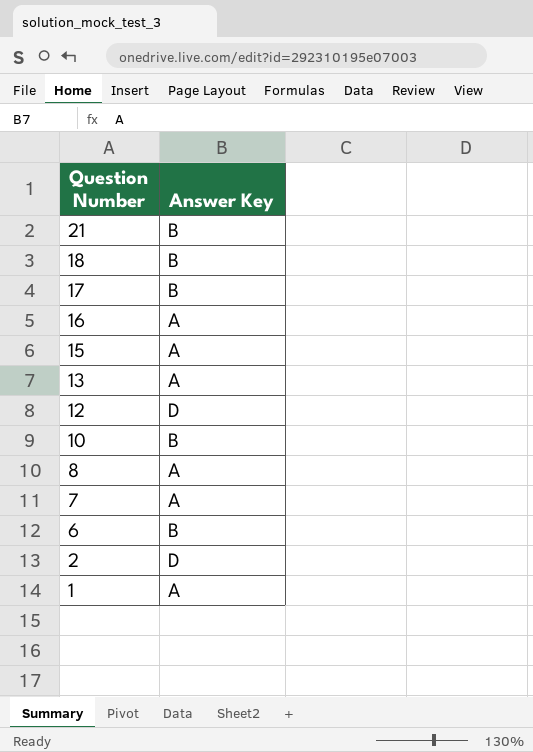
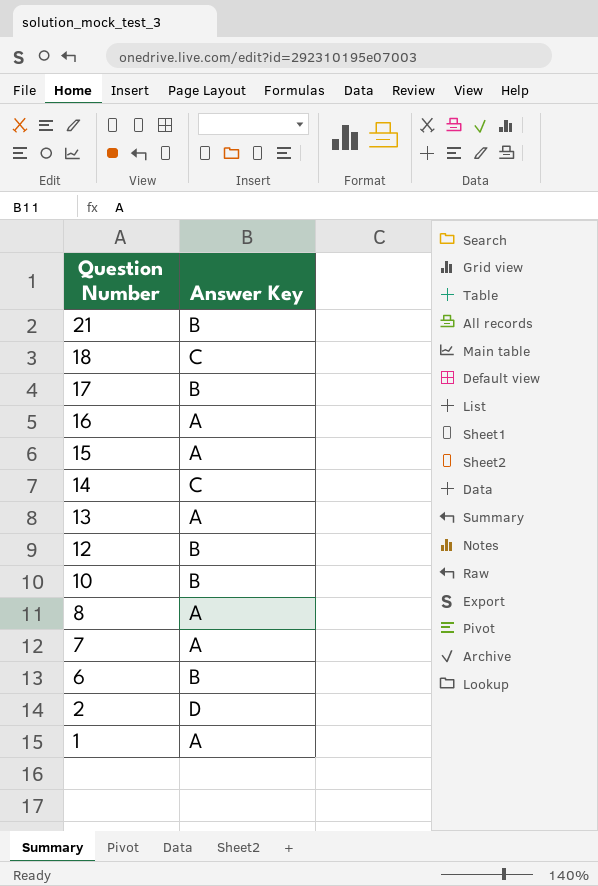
18 | Answer Key: B -> C
row 14: none -> C
12 | Answer Key: D -> B

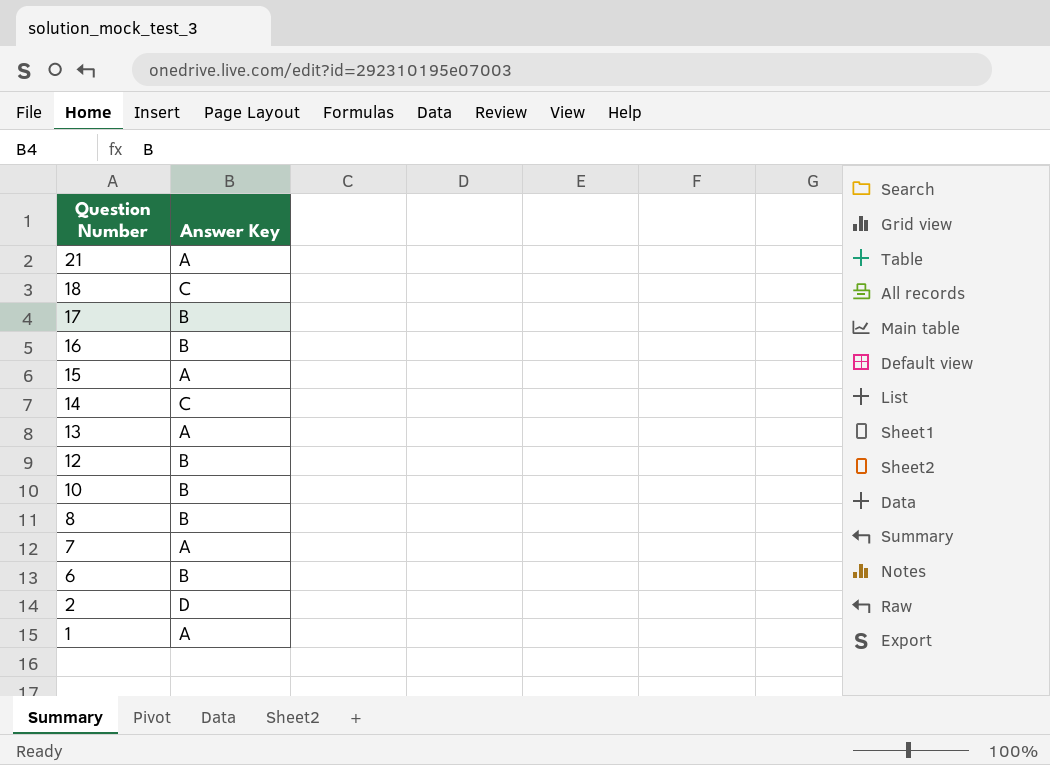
21 | Answer Key: B -> A
16 | Answer Key: A -> B
8 | Answer Key: A -> B

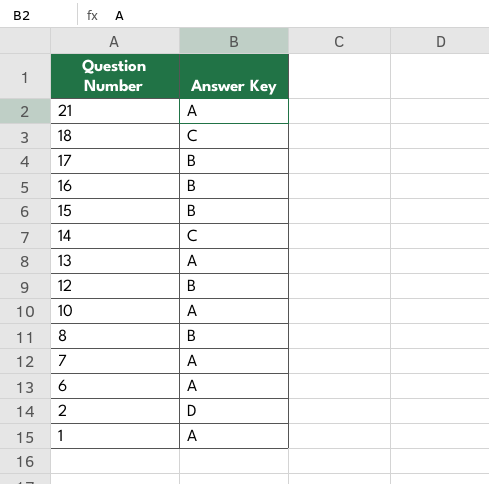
15 | Answer Key: A -> B
10 | Answer Key: B -> A
6 | Answer Key: B -> A

